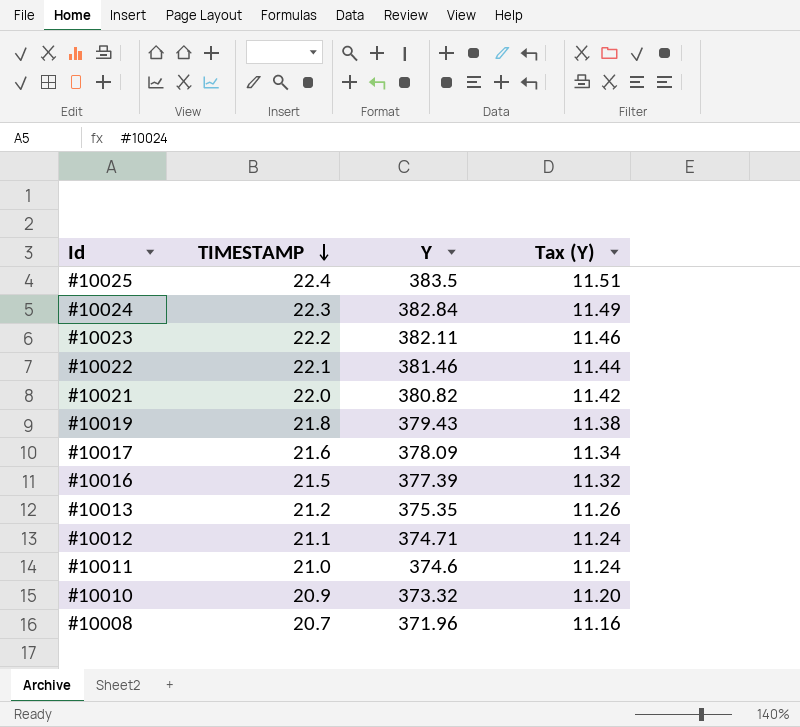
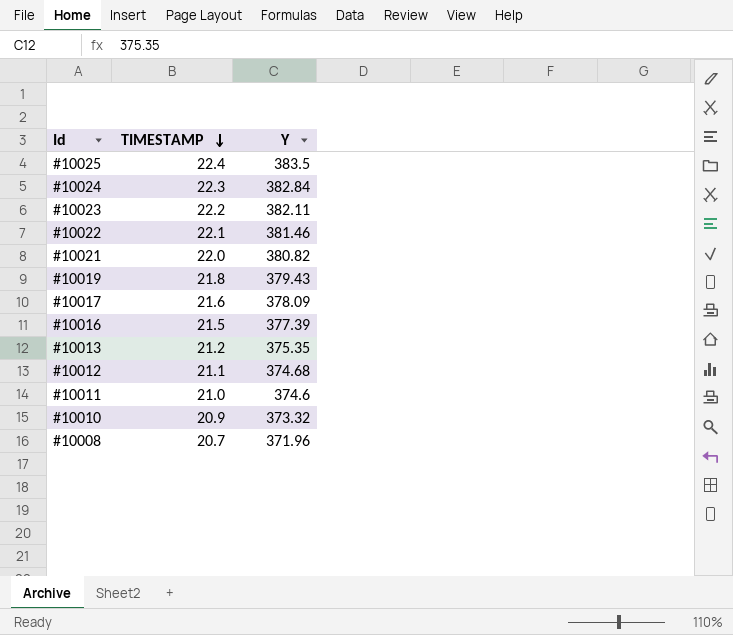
column Tax (Y) | formula: [Y] * 0.03 -> none
#10012 | Y: 374.71 -> 374.68

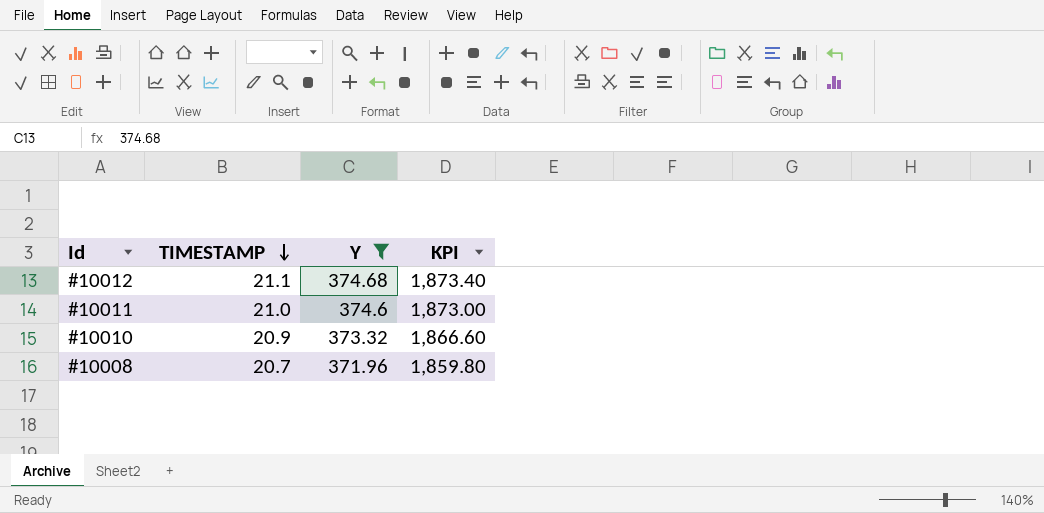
filter: none -> Y <= 374.68
column KPI | formula: none -> [Y] * 5

